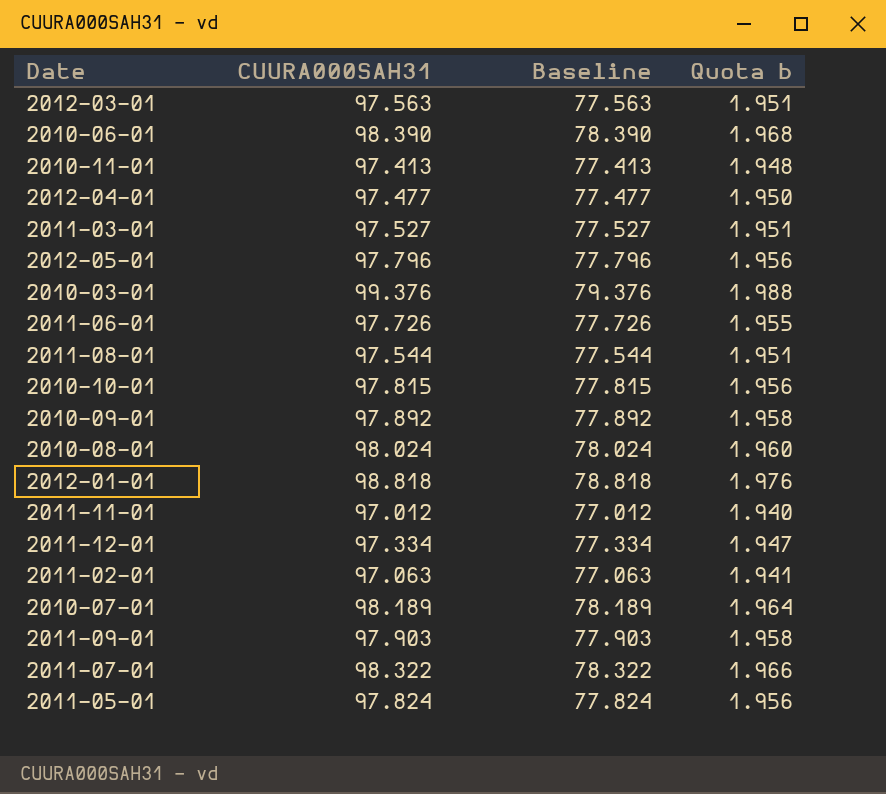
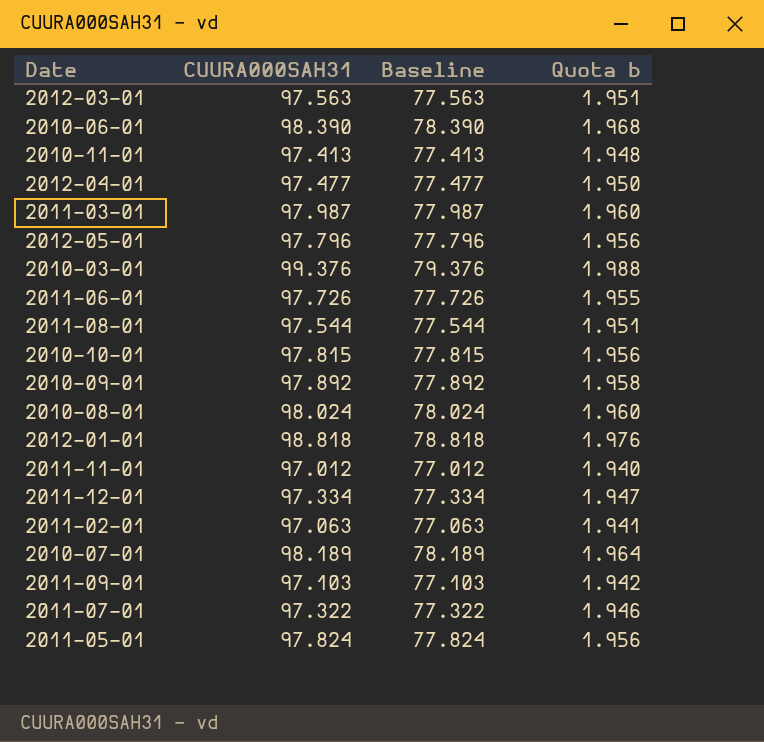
2011-03-01 | CUURA000SAH31: 97.527 -> 97.987
2011-03-01 | Baseline: 77.527 -> 77.987
2011-03-01 | Quota b: 1.951 -> 1.960
2011-09-01 | CUURA000SAH31: 97.903 -> 97.103
2011-09-01 | Baseline: 77.903 -> 77.103
2011-09-01 | Quota b: 1.958 -> 1.942
2011-07-01 | CUURA000SAH31: 98.322 -> 97.322
2011-07-01 | Baseline: 78.322 -> 77.322
2011-07-01 | Quota b: 1.966 -> 1.946

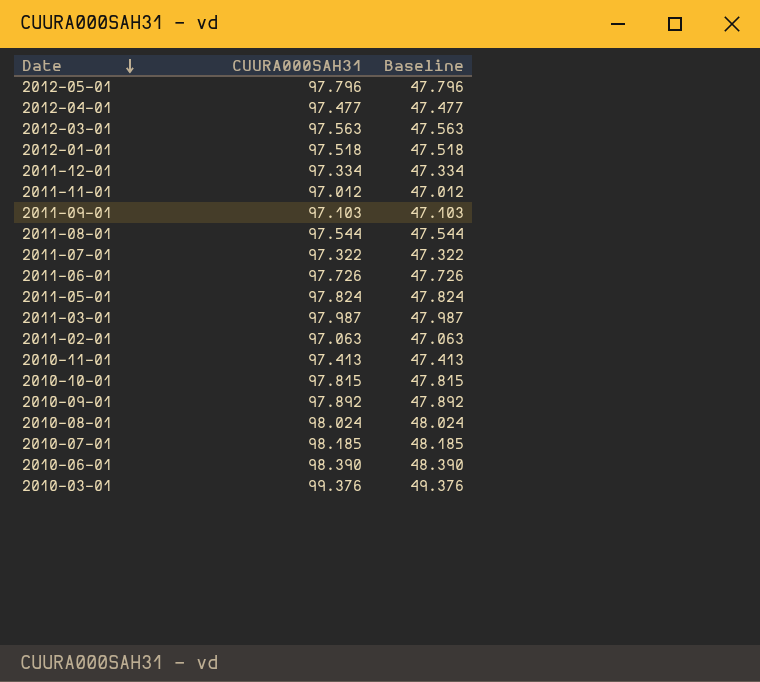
row order: none -> Date descending
column Quota b | formula: [CUURA000SAH31] * 0.02 -> none
column Baseline | formula: [CUURA000SAH31] - 20 -> [CUURA000SAH31] - 50
2012-01-01 | CUURA000SAH31: 98.818 -> 97.518
2010-07-01 | CUURA000SAH31: 98.189 -> 98.185

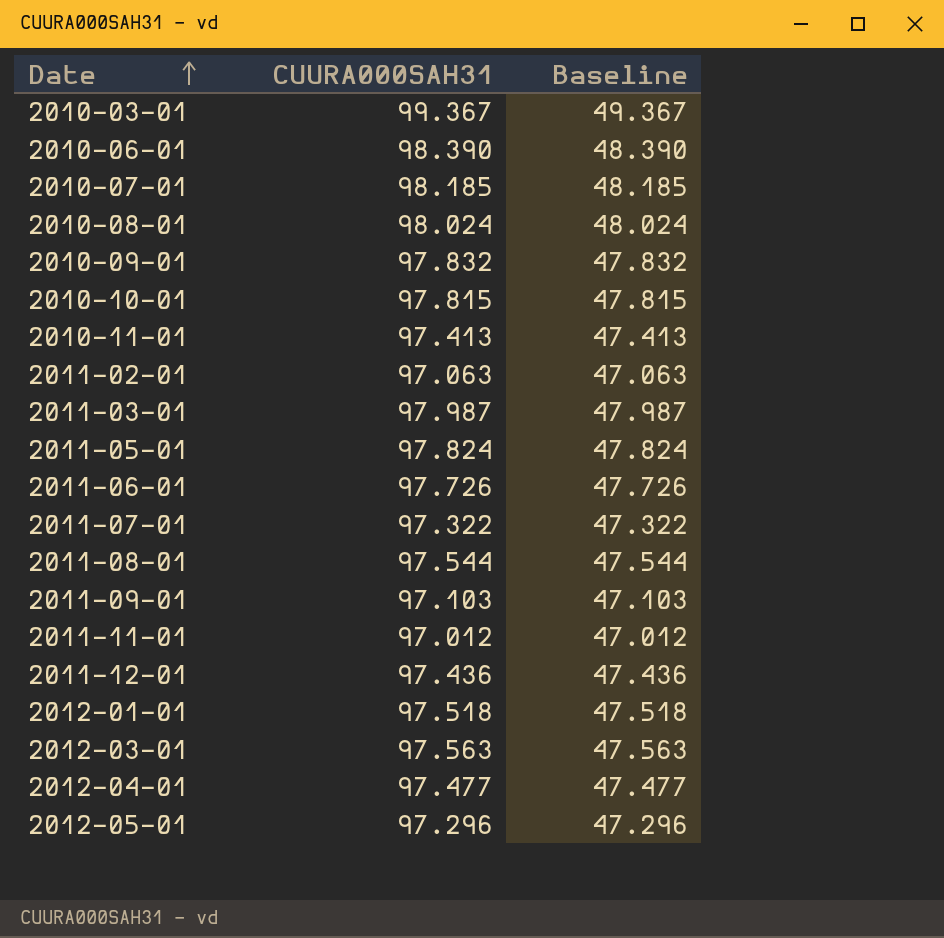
row order: Date descending -> Date ascending
2010-03-01 | CUURA000SAH31: 99.376 -> 99.367
2010-03-01 | Baseline: 49.376 -> 49.367
2010-09-01 | CUURA000SAH31: 97.892 -> 97.832
2010-09-01 | Baseline: 47.892 -> 47.832
2011-12-01 | CUURA000SAH31: 97.334 -> 97.436
2011-12-01 | Baseline: 47.334 -> 47.436
2012-05-01 | CUURA000SAH31: 97.796 -> 97.296
2012-05-01 | Baseline: 47.796 -> 47.296

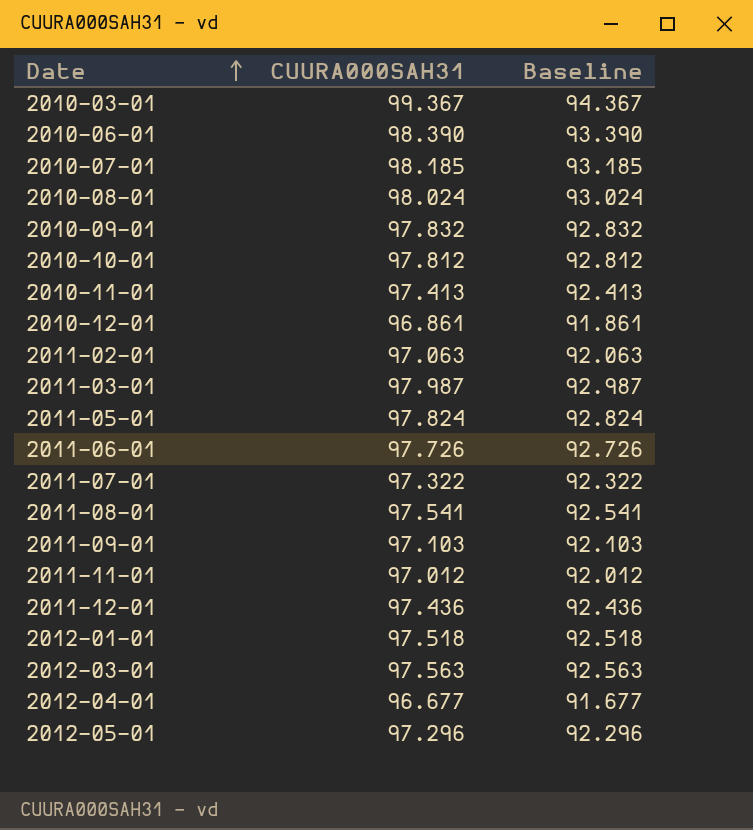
column Baseline | formula: [CUURA000SAH31] - 50 -> [CUURA000SAH31] - 5
2010-10-01 | CUURA000SAH31: 97.815 -> 97.812
row 2010-12-01: none -> 96.861 | 91.861
2011-08-01 | CUURA000SAH31: 97.544 -> 97.541
2012-04-01 | CUURA000SAH31: 97.477 -> 96.677

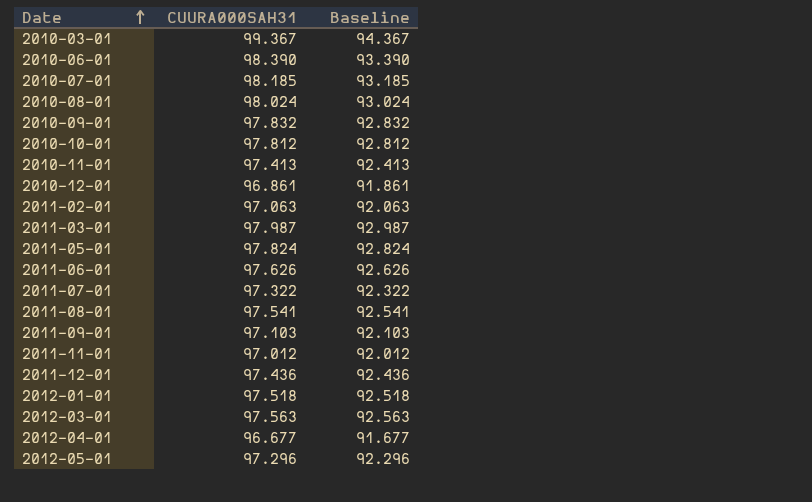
2011-06-01 | CUURA000SAH31: 97.726 -> 97.626
2011-06-01 | Baseline: 92.726 -> 92.626

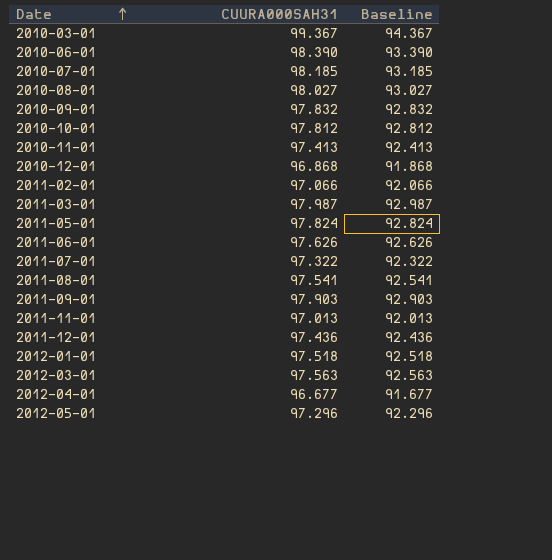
2010-08-01 | CUURA000SAH31: 98.024 -> 98.027
2010-08-01 | Baseline: 93.024 -> 93.027
2010-12-01 | CUURA000SAH31: 96.861 -> 96.868
2010-12-01 | Baseline: 91.861 -> 91.868
2011-02-01 | CUURA000SAH31: 97.063 -> 97.066
2011-02-01 | Baseline: 92.063 -> 92.066
2011-09-01 | CUURA000SAH31: 97.103 -> 97.903
2011-09-01 | Baseline: 92.103 -> 92.903
2011-11-01 | CUURA000SAH31: 97.012 -> 97.013
2011-11-01 | Baseline: 92.012 -> 92.013

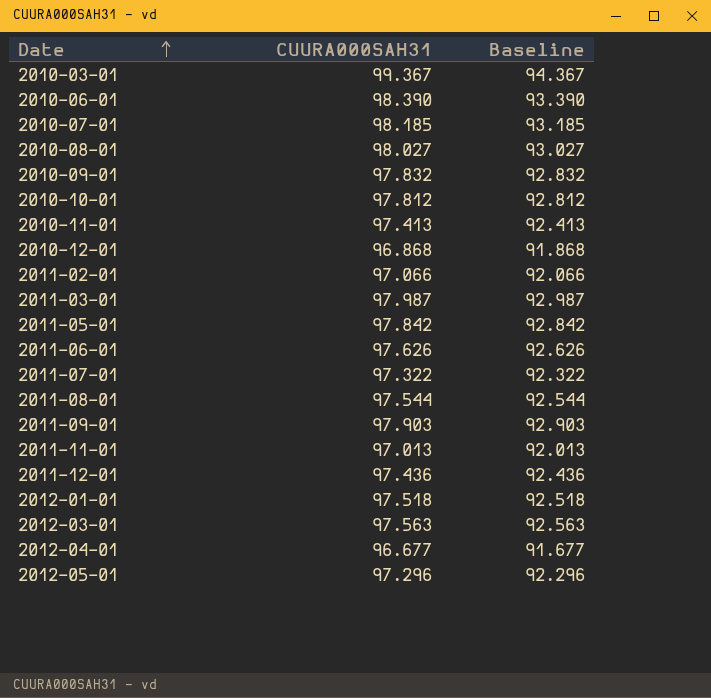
2011-05-01 | CUURA000SAH31: 97.824 -> 97.842
2011-05-01 | Baseline: 92.824 -> 92.842
2011-08-01 | CUURA000SAH31: 97.541 -> 97.544
2011-08-01 | Baseline: 92.541 -> 92.544

